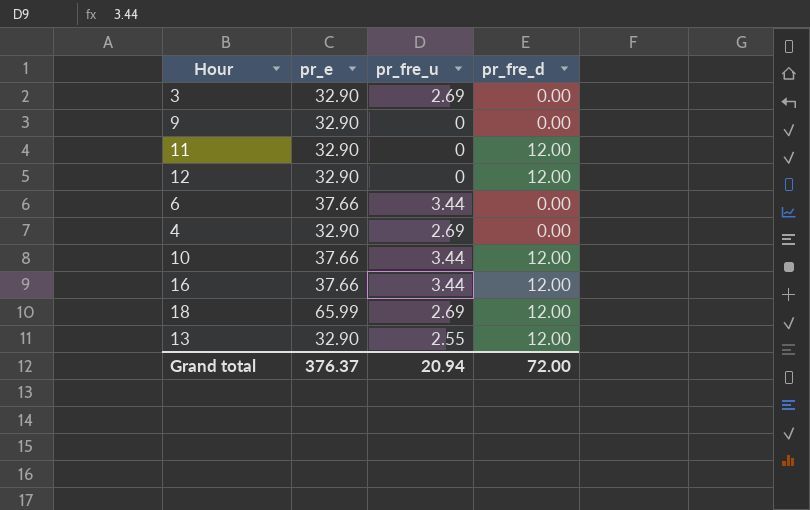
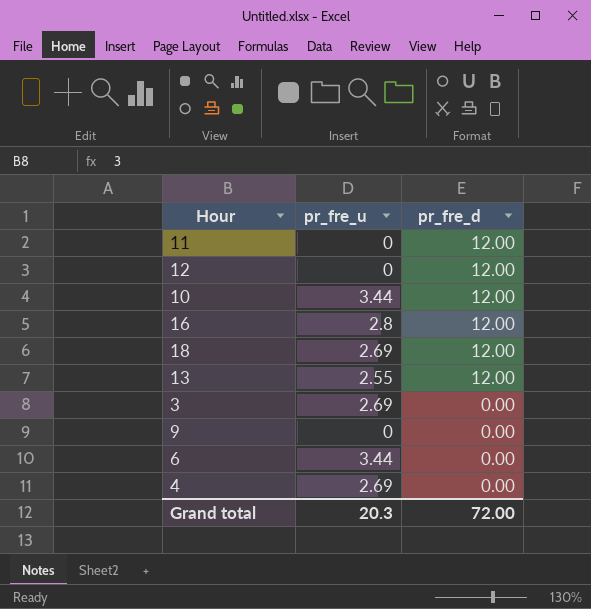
row order: none -> pr_fre_d descending
column pr_e | position: 2 -> none
16 | pr_fre_u: 3.44 -> 2.8
Grand total | pr_fre_u: 20.94 -> 20.3

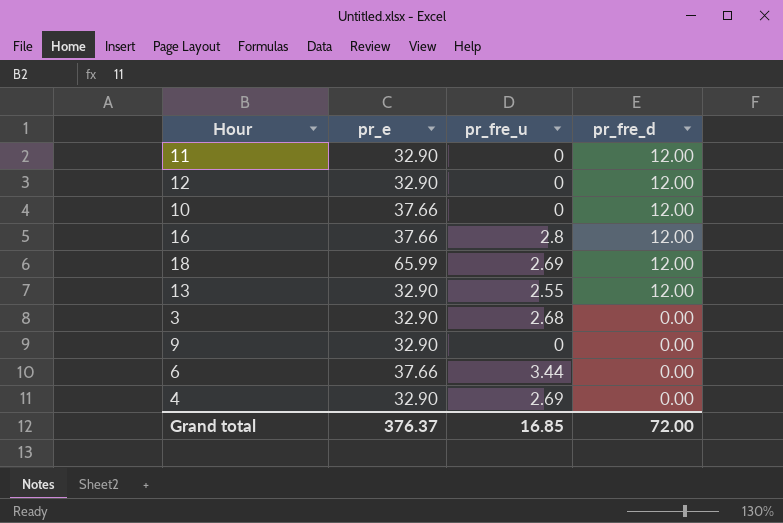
column pr_e | position: none -> 2
10 | pr_fre_u: 3.44 -> 0
3 | pr_fre_u: 2.69 -> 2.68
Grand total | pr_fre_u: 20.3 -> 16.85

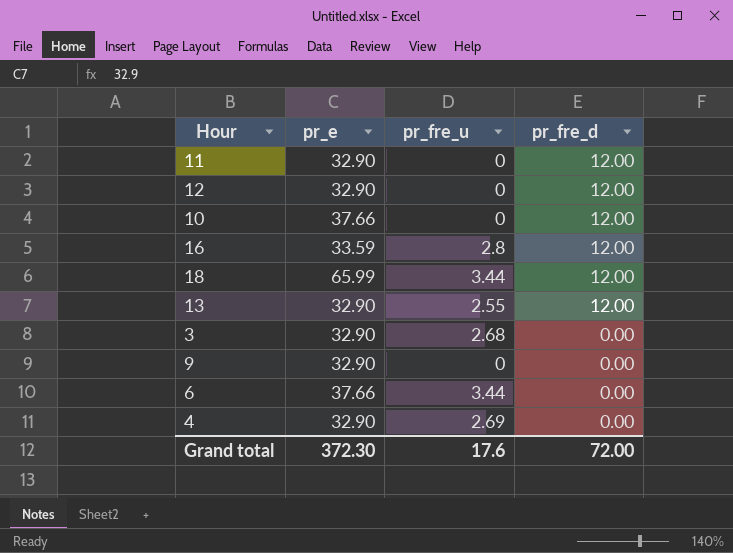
16 | pr_e: 37.66 -> 33.59
18 | pr_fre_u: 2.69 -> 3.44
Grand total | pr_e: 376.37 -> 372.30
Grand total | pr_fre_u: 16.85 -> 17.6

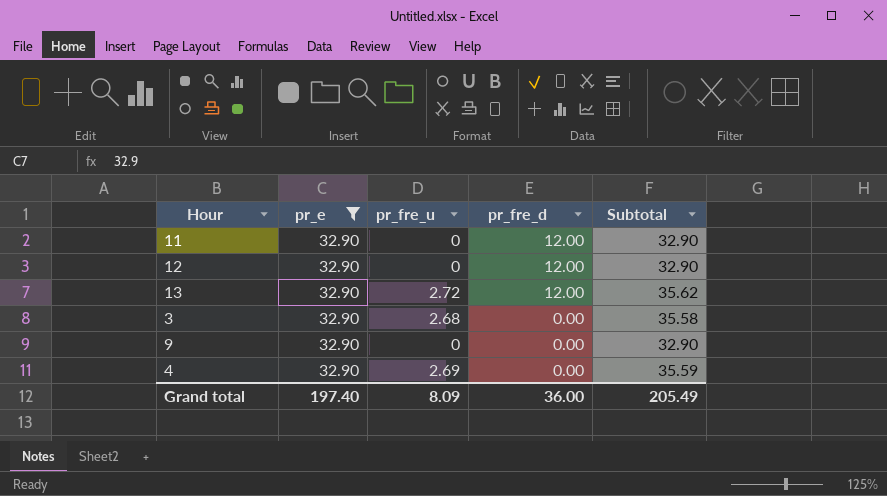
filter: none -> pr_e = 32.90
column Subtotal | formula: none -> [pr_e] + [pr_fre_u]
13 | pr_fre_u: 2.55 -> 2.72
Grand total | pr_e: 372.30 -> 197.40
Grand total | pr_fre_u: 17.6 -> 8.09
Grand total | pr_fre_d: 72.00 -> 36.00

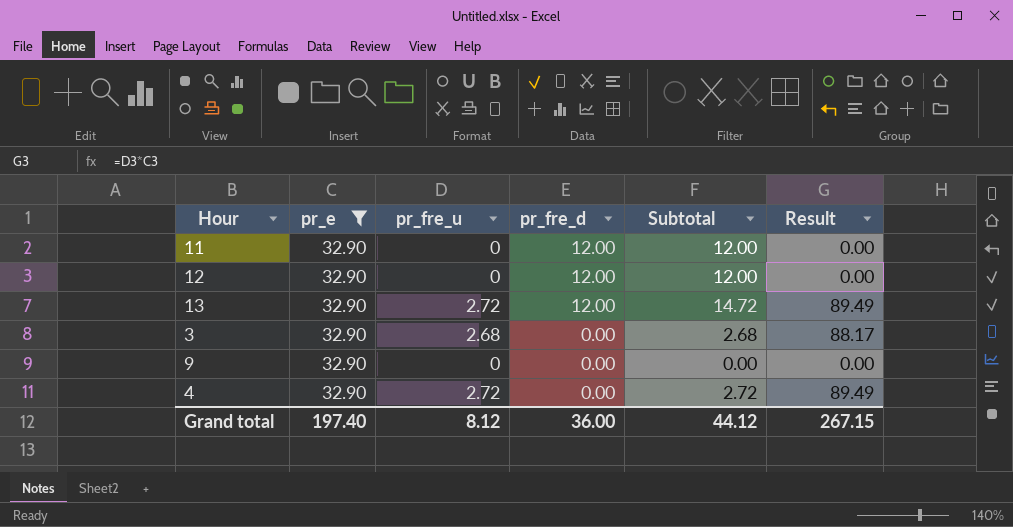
column Subtotal | formula: [pr_e] + [pr_fre_u] -> [pr_fre_u] + [pr_fre_d]
column Result | formula: none -> [pr_e] * [pr_fre_u]
4 | pr_fre_u: 2.69 -> 2.72
Grand total | pr_fre_u: 8.09 -> 8.12
Grand total | Subtotal: 205.49 -> 44.12

